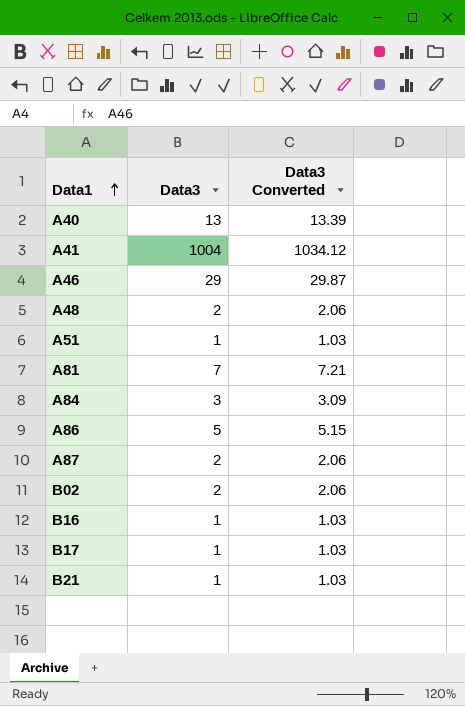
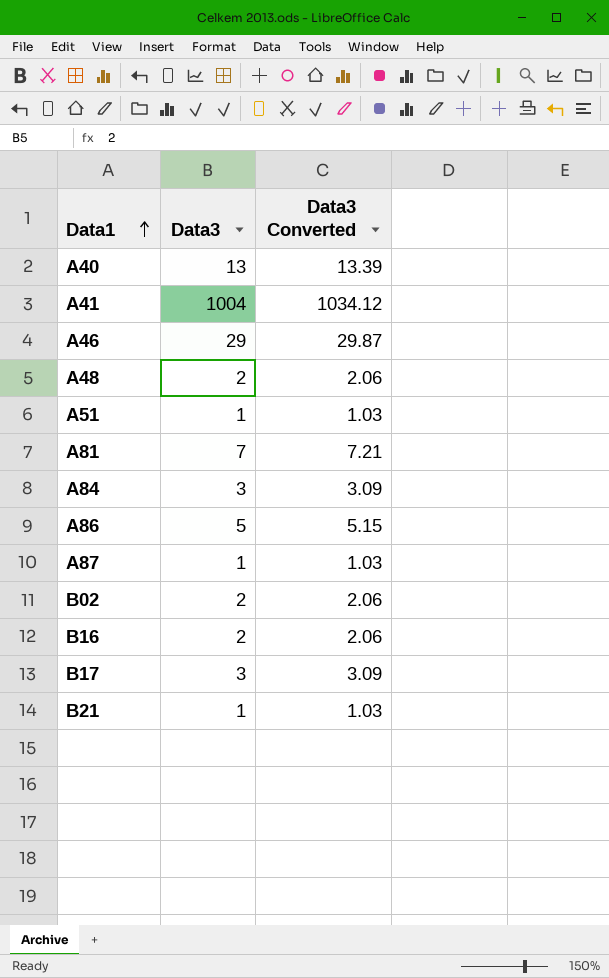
A87 | Data3: 2 -> 1
A87 | Data3 Converted: 2.06 -> 1.03
B16 | Data3: 1 -> 2
B16 | Data3 Converted: 1.03 -> 2.06
B17 | Data3: 1 -> 3
B17 | Data3 Converted: 1.03 -> 3.09

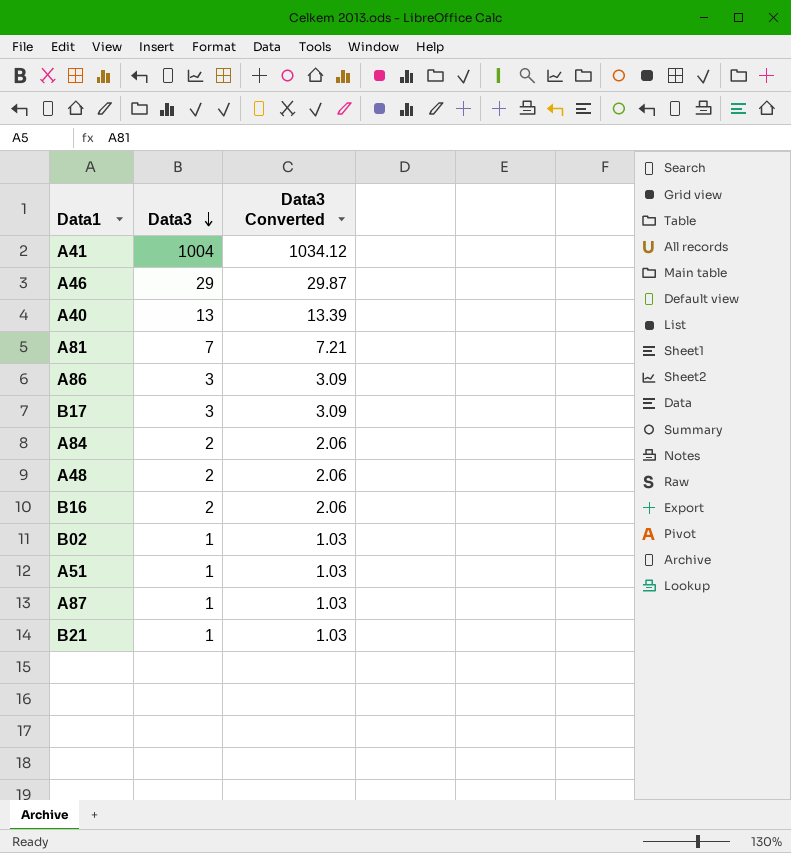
row order: Data1 ascending -> Data3 descending
A86 | Data3: 5 -> 3
A86 | Data3 Converted: 5.15 -> 3.09
A84 | Data3: 3 -> 2
A84 | Data3 Converted: 3.09 -> 2.06
B02 | Data3: 2 -> 1
B02 | Data3 Converted: 2.06 -> 1.03

